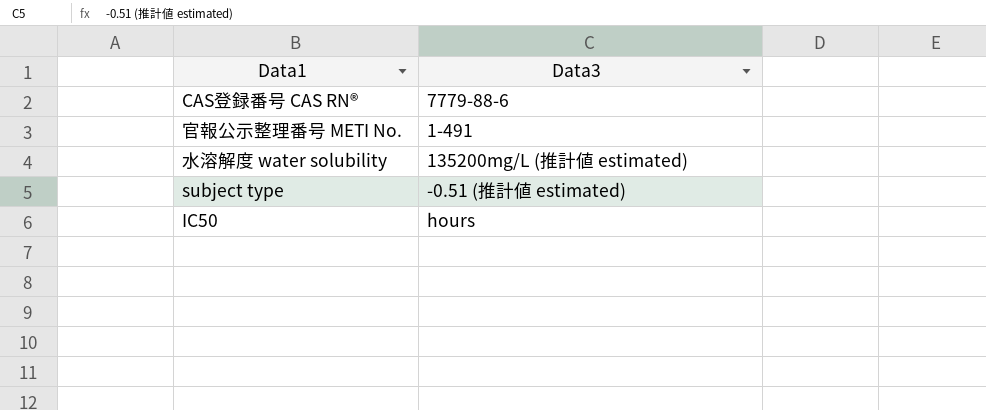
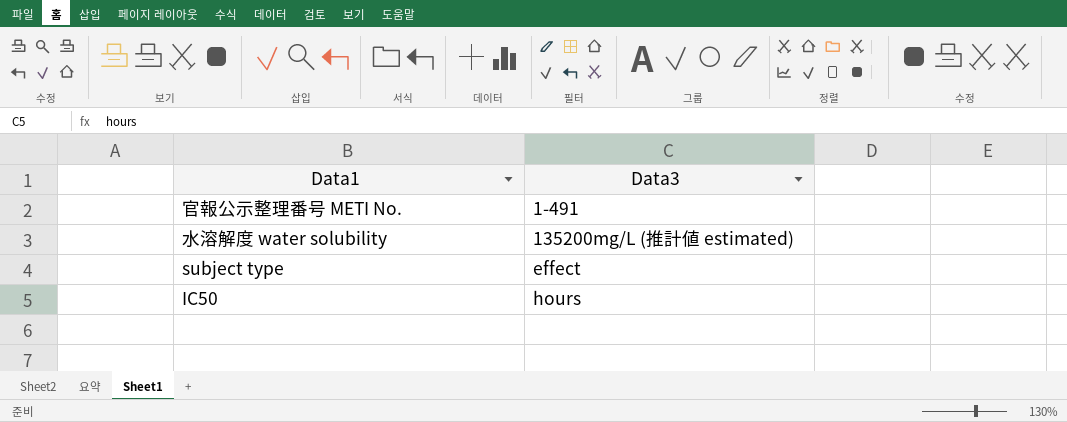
row CAS登録番号 CAS RN®: 7779-88-6 -> none
subject type | Data3: -0.51 (推計値 estimated) -> effect

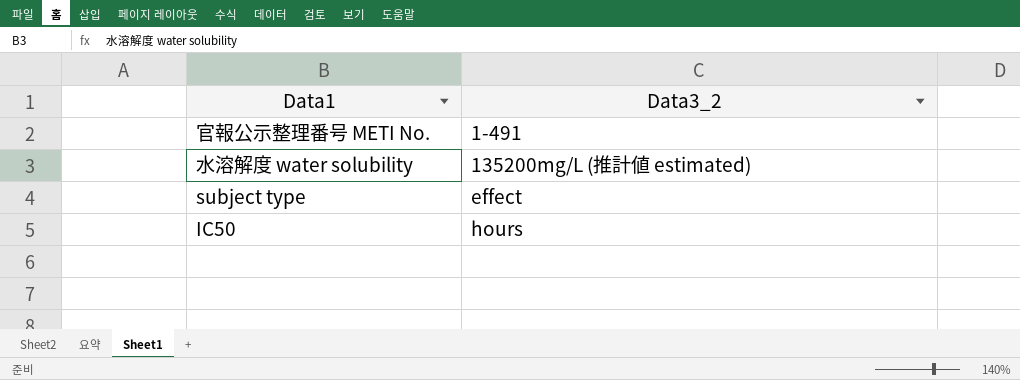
column name: Data3 -> Data3_2

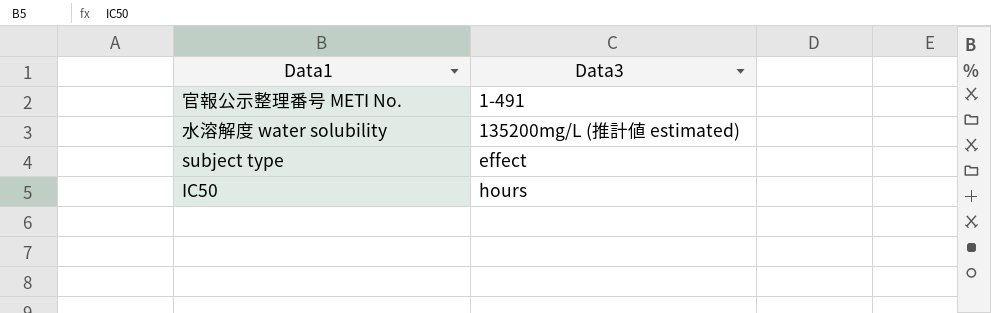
column name: Data3_2 -> Data3

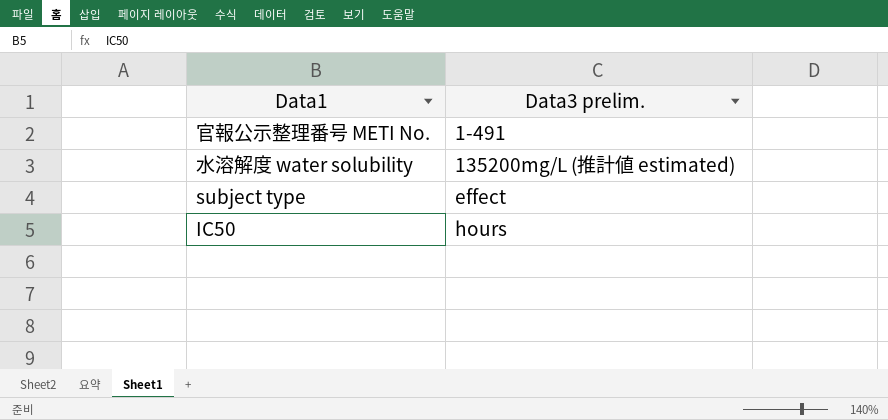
column name: Data3 -> Data3 prelim.

